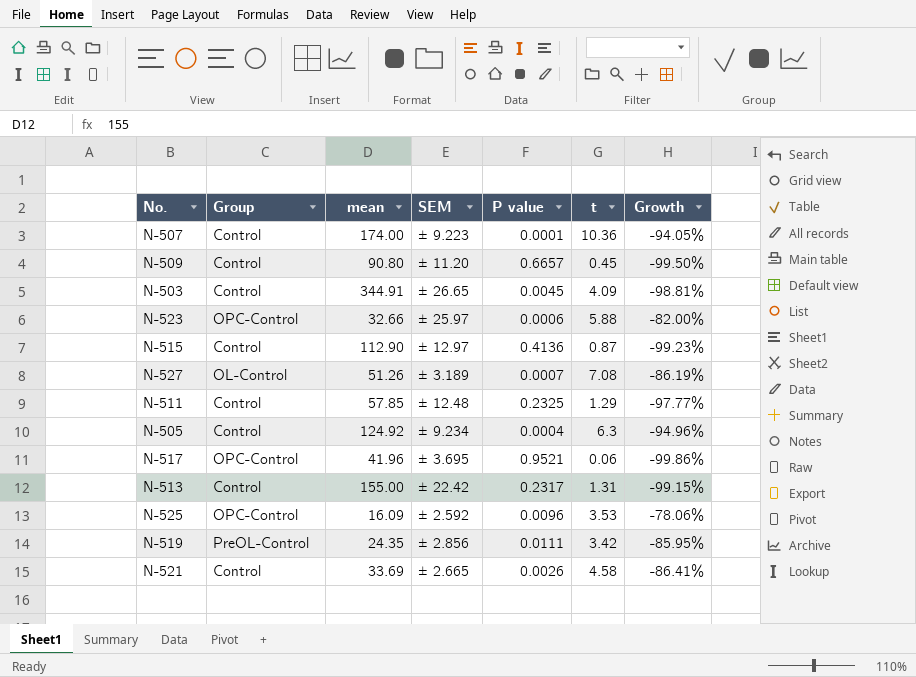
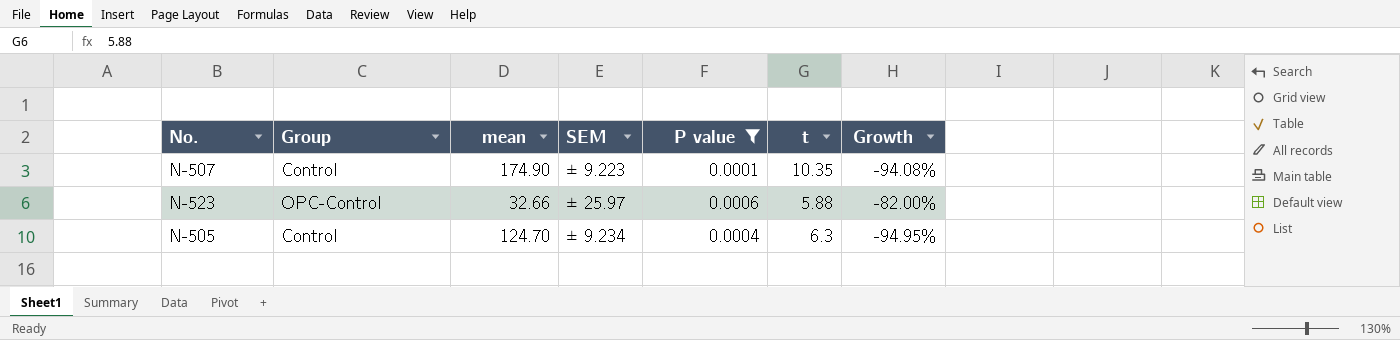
filter: none -> P value <= 0.0006
N-507 | mean: 174.00 -> 174.90
N-507 | t: 10.36 -> 10.35
N-507 | Growth: -94.05% -> -94.08%
N-505 | mean: 124.92 -> 124.70
N-505 | Growth: -94.96% -> -94.95%

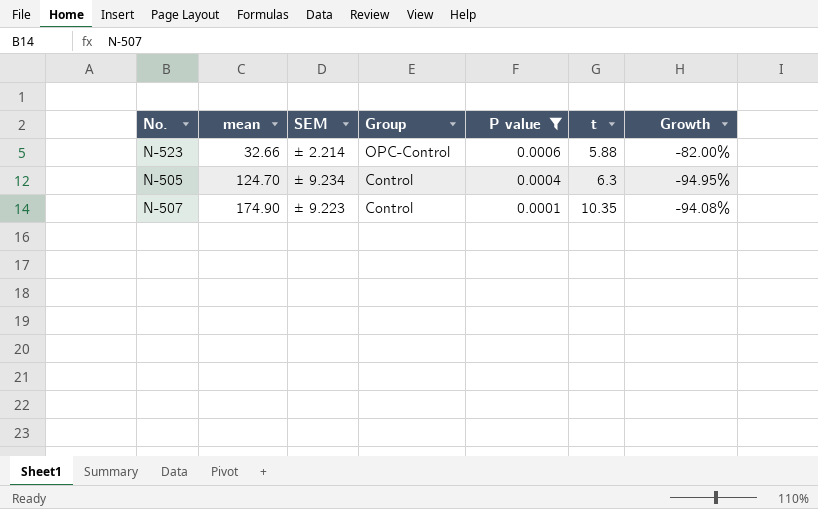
row order: none -> mean ascending
column Group | position: 2 -> 4
N-523 | SEM: ± 25.97 -> ± 2.214

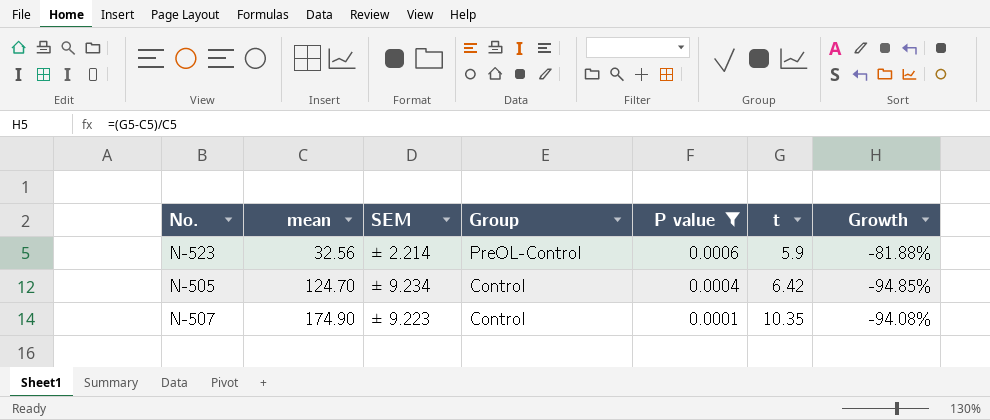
N-523 | mean: 32.66 -> 32.56
N-523 | Group: OPC-Control -> PreOL-Control
N-523 | t: 5.88 -> 5.9
N-523 | Growth: -82.00% -> -81.88%
N-505 | t: 6.3 -> 6.42
N-505 | Growth: -94.95% -> -94.85%

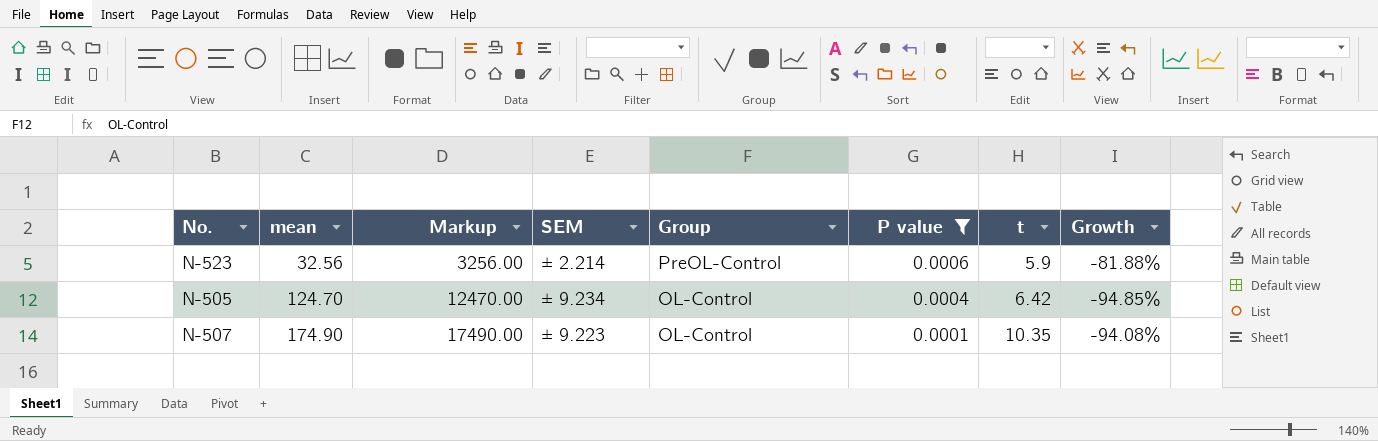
column Markup | formula: none -> [mean] * 100
N-505 | Group: Control -> OL-Control
N-507 | Group: Control -> OL-Control

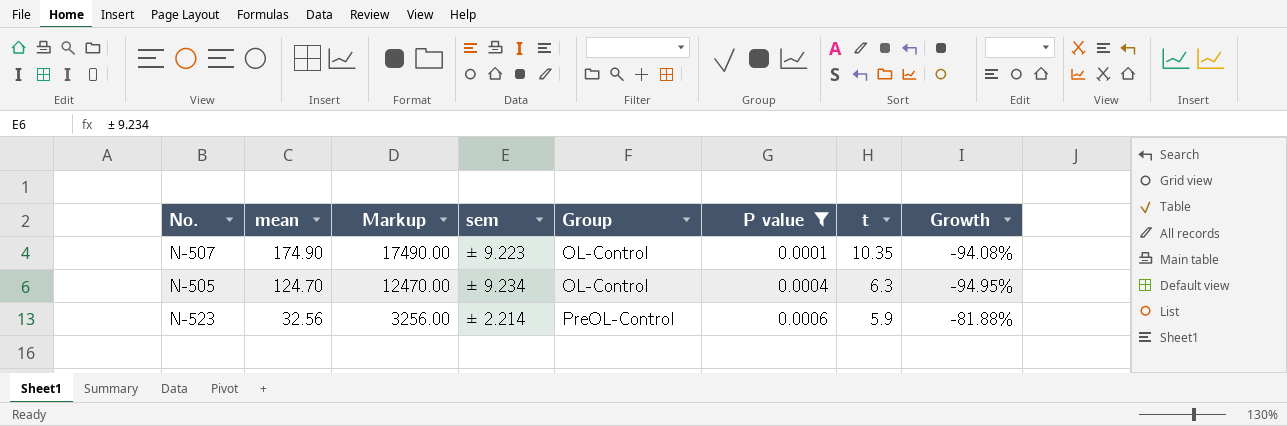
row order: mean ascending -> mean descending
column name: SEM -> sem
N-505 | t: 6.42 -> 6.3
N-505 | Growth: -94.85% -> -94.95%

